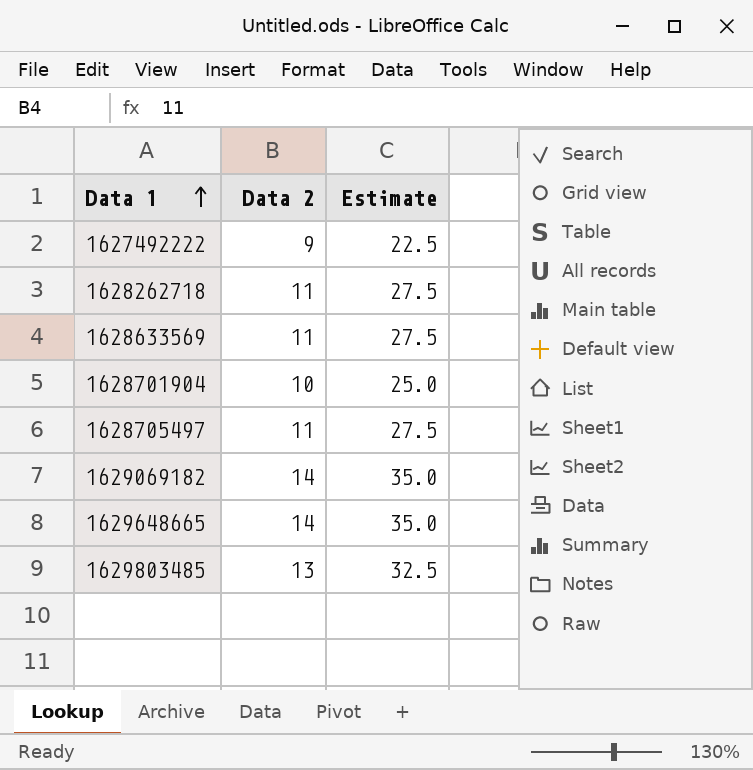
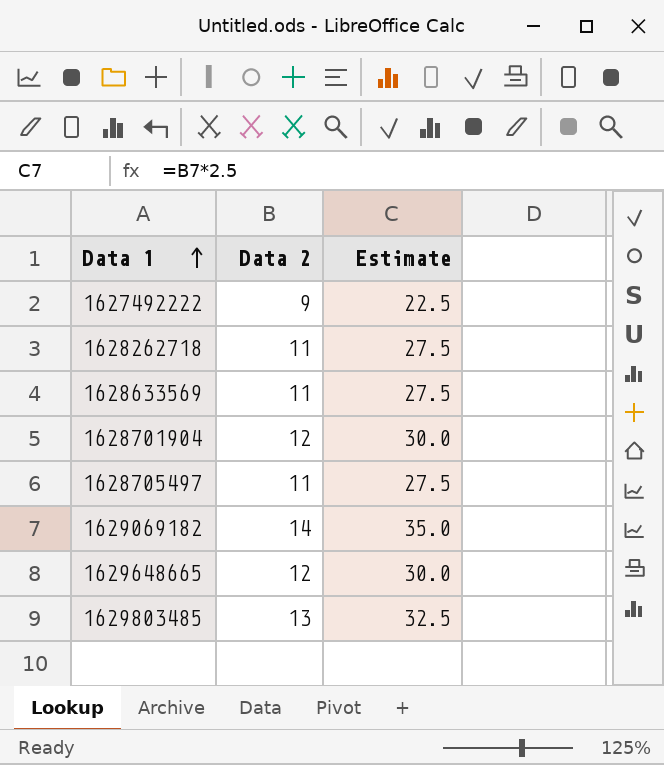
1628701904 | Data 2: 10 -> 12
1628701904 | Estimate: 25.0 -> 30.0
1629648665 | Data 2: 14 -> 12
1629648665 | Estimate: 35.0 -> 30.0

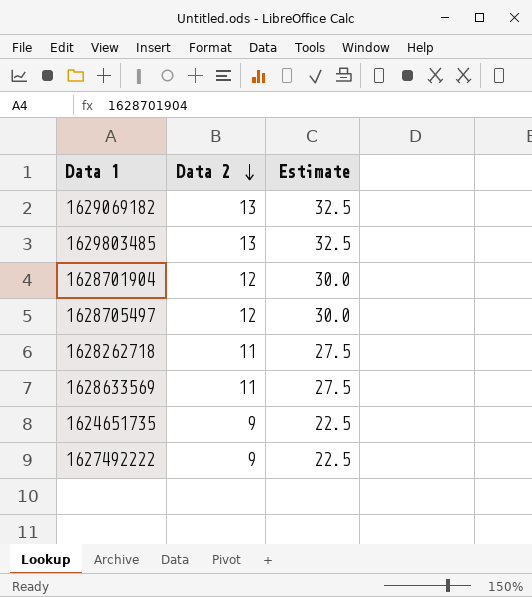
row order: Data 1 ascending -> Data 2 descending
row 1629648665: 12 | 30.0 -> none
1629069182 | Data 2: 14 -> 13
1629069182 | Estimate: 35.0 -> 32.5
1628705497 | Data 2: 11 -> 12
1628705497 | Estimate: 27.5 -> 30.0
row 1624651735: none -> 9 | 22.5

